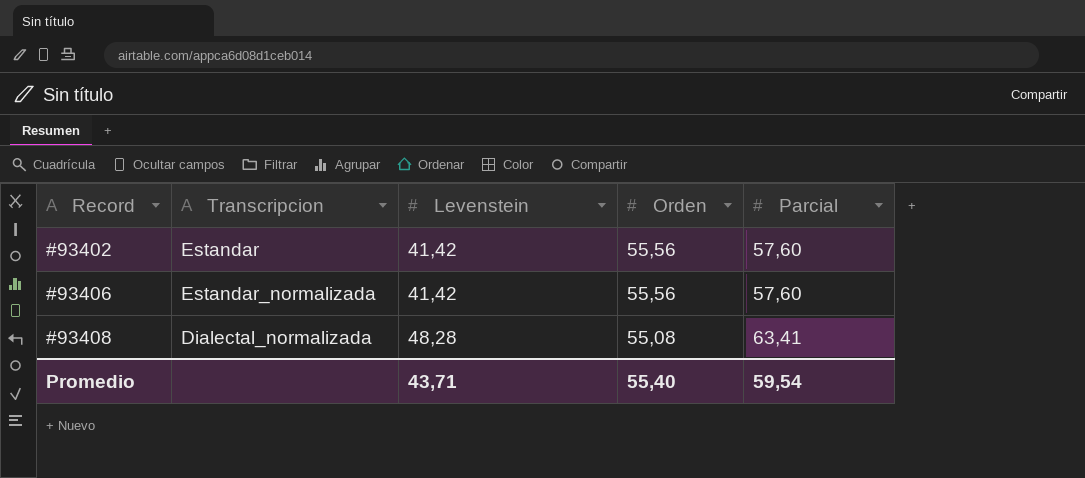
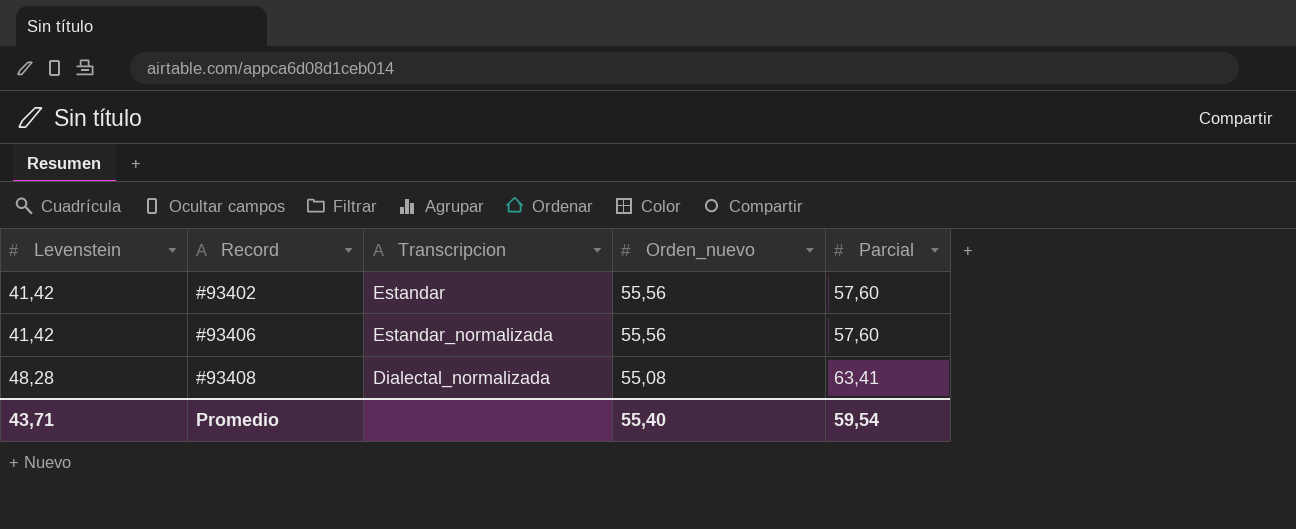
column Levenstein | position: 3 -> 1
column name: Orden -> Orden_nuevo

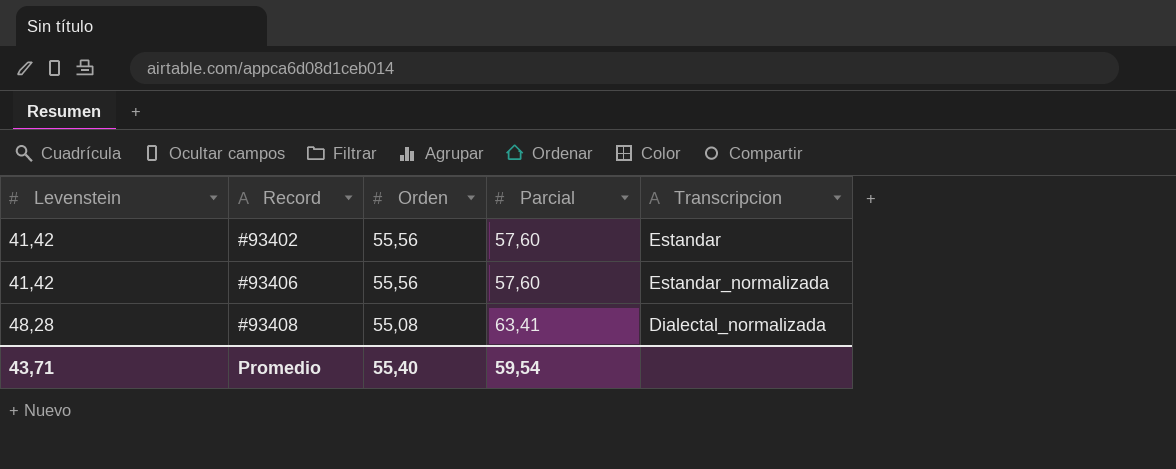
column name: Orden_nuevo -> Orden
column Transcripcion | position: 3 -> 5

